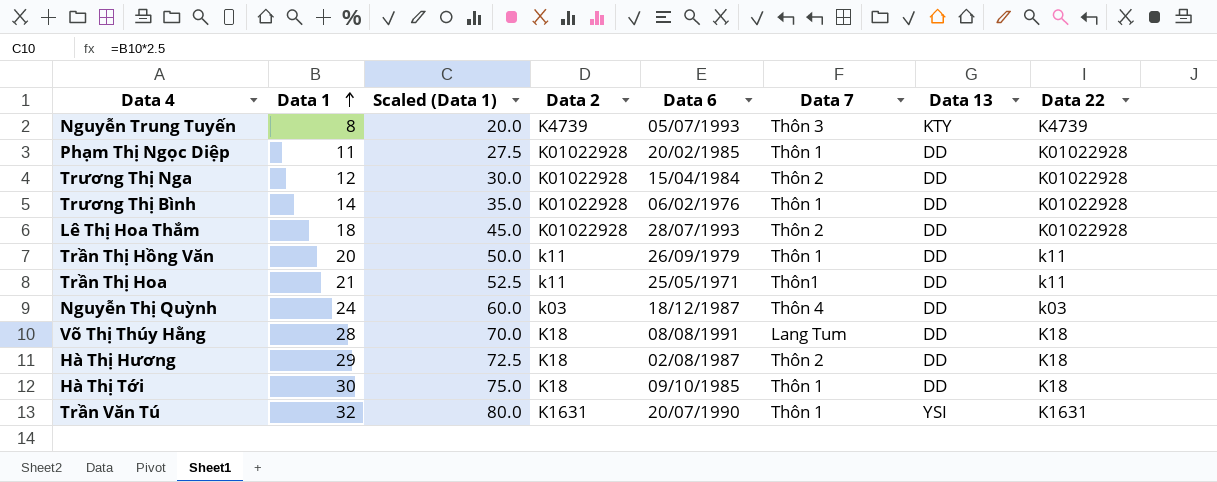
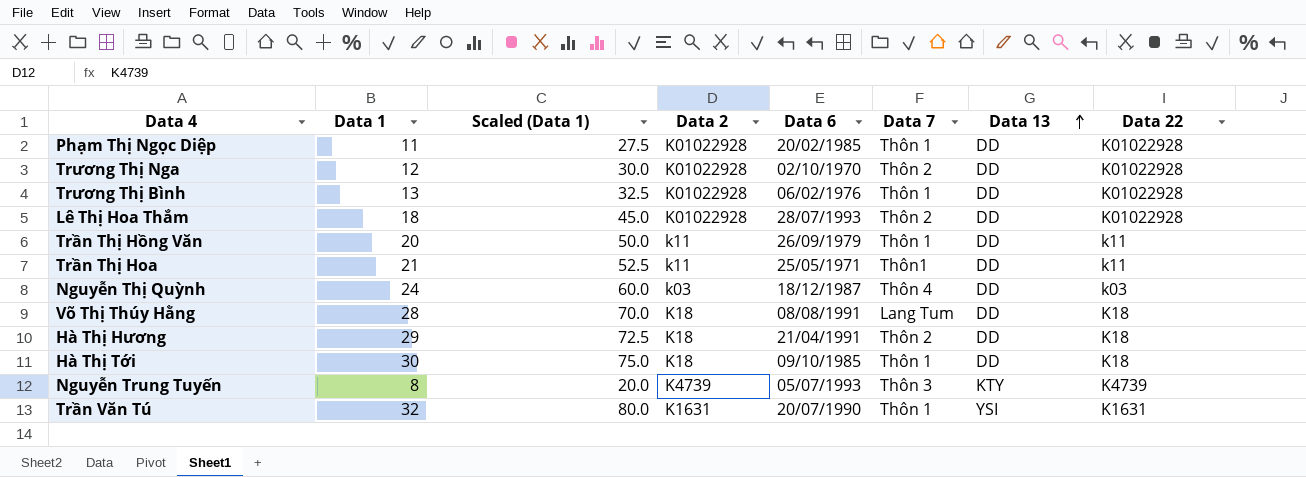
row order: Data 1 ascending -> Data 13 ascending
Trương Thị Nga | Data 6: 15/04/1984 -> 02/10/1970
Trương Thị Bình | Data 1: 14 -> 13
Trương Thị Bình | Scaled (Data 1): 35.0 -> 32.5
Hà Thị Hương | Data 6: 02/08/1987 -> 21/04/1991

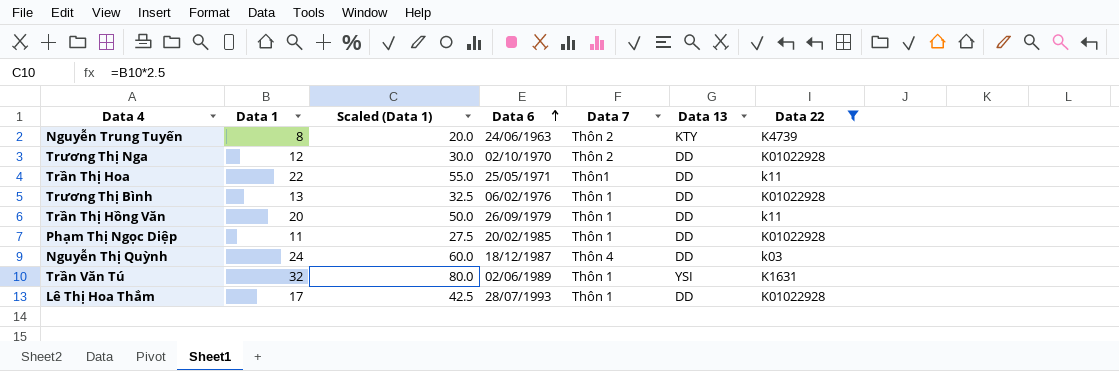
filter: none -> Data 22 != K18
row order: Data 13 ascending -> Data 6 ascending
column Data 2 | position: 4 -> none
Nguyễn Trung Tuyến | Data 6: 05/07/1993 -> 24/06/1963
Nguyễn Trung Tuyến | Data 7: Thôn 3 -> Thôn 2
Trần Thị Hoa | Data 1: 21 -> 22
Trần Thị Hoa | Scaled (Data 1): 52.5 -> 55.0
Trần Văn Tú | Data 6: 20/07/1990 -> 02/06/1989
Lê Thị Hoa Thắm | Data 1: 18 -> 17
Lê Thị Hoa Thắm | Scaled (Data 1): 45.0 -> 42.5
Lê Thị Hoa Thắm | Data 7: Thôn 2 -> Thôn 1

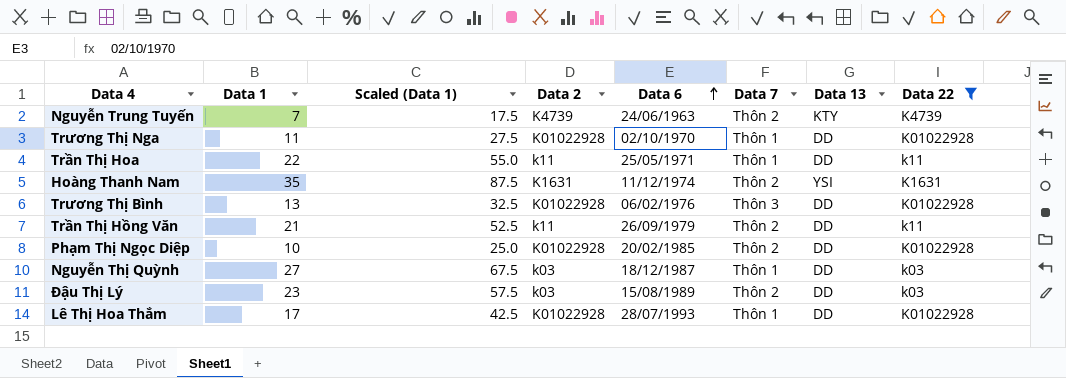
column Data 2 | position: none -> 4
row Trần Văn Tú: 32 | 80.0 | 02/06/1989 | Thôn 1 | YSI | K1631 -> none
Nguyễn Trung Tuyến | Data 1: 8 -> 7
Nguyễn Trung Tuyến | Scaled (Data 1): 20.0 -> 17.5
Trương Thị Nga | Data 1: 12 -> 11
Trương Thị Nga | Scaled (Data 1): 30.0 -> 27.5
Trương Thị Nga | Data 7: Thôn 2 -> Thôn 1
Trần Thị Hoa | Data 7: Thôn1 -> Thôn 1
row Hoàng Thanh Nam: none -> 35 | 87.5 | K1631 | 11/12/1974 | Thôn 2 | YSI | K1631
Trương Thị Bình | Data 7: Thôn 1 -> Thôn 3
Trần Thị Hồng Văn | Data 1: 20 -> 21
Trần Thị Hồng Văn | Scaled (Data 1): 50.0 -> 52.5
Trần Thị Hồng Văn | Data 7: Thôn 1 -> Thôn 2
Phạm Thị Ngọc Diệp | Data 1: 11 -> 10
Phạm Thị Ngọc Diệp | Scaled (Data 1): 27.5 -> 25.0
Phạm Thị Ngọc Diệp | Data 7: Thôn 1 -> Thôn 2
Nguyễn Thị Quỳnh | Data 1: 24 -> 27
Nguyễn Thị Quỳnh | Scaled (Data 1): 60.0 -> 67.5
Nguyễn Thị Quỳnh | Data 7: Thôn 4 -> Thôn 1
row Đậu Thị Lý: none -> 23 | 57.5 | k03 | 15/08/1989 | Thôn 2 | DD | k03

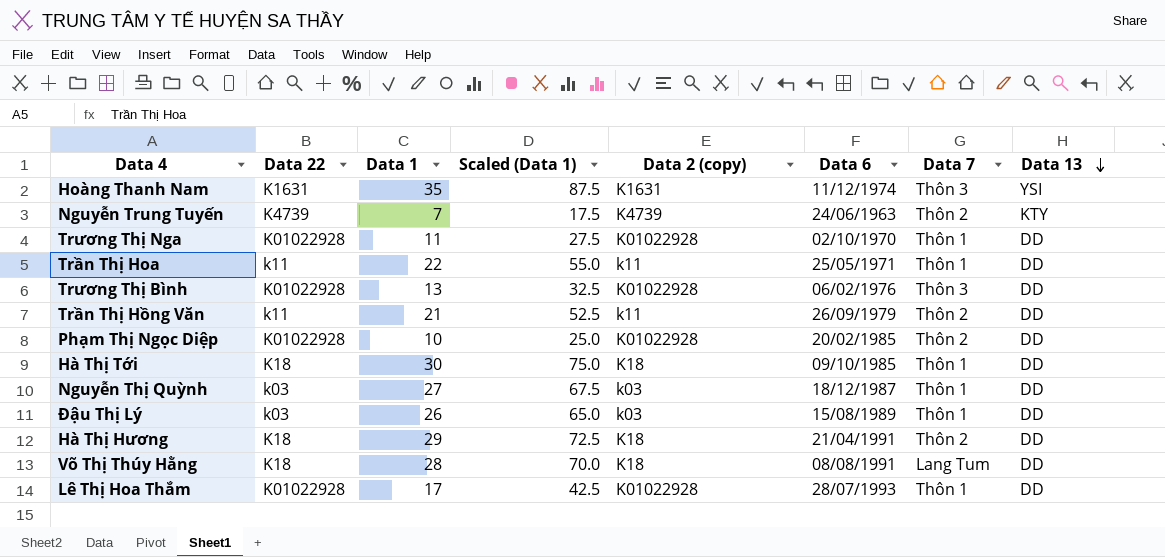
filter: Data 22 != K18 -> none
row order: Data 6 ascending -> Data 13 descending
column Data 22 | position: 8 -> 2
column name: Data 2 -> Data 2 (copy)
Hoàng Thanh Nam | Data 7: Thôn 2 -> Thôn 3
Đậu Thị Lý | Data 1: 23 -> 26
Đậu Thị Lý | Scaled (Data 1): 57.5 -> 65.0
Đậu Thị Lý | Data 7: Thôn 2 -> Thôn 1

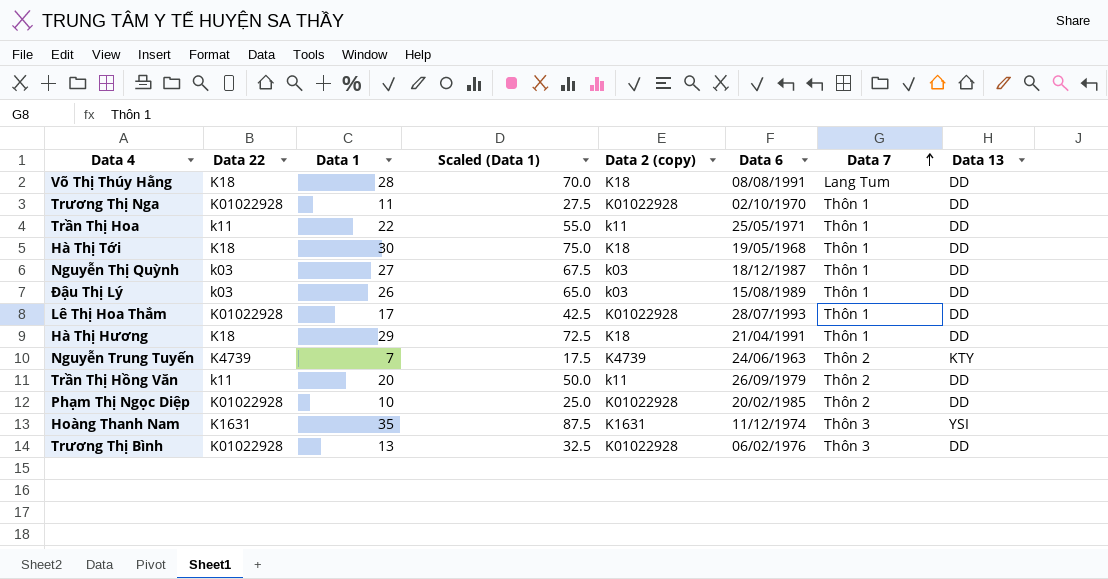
row order: Data 13 descending -> Data 7 ascending
Hà Thị Tới | Data 6: 09/10/1985 -> 19/05/1968
Hà Thị Hương | Data 7: Thôn 2 -> Thôn 1
Trần Thị Hồng Văn | Data 1: 21 -> 20
Trần Thị Hồng Văn | Scaled (Data 1): 52.5 -> 50.0

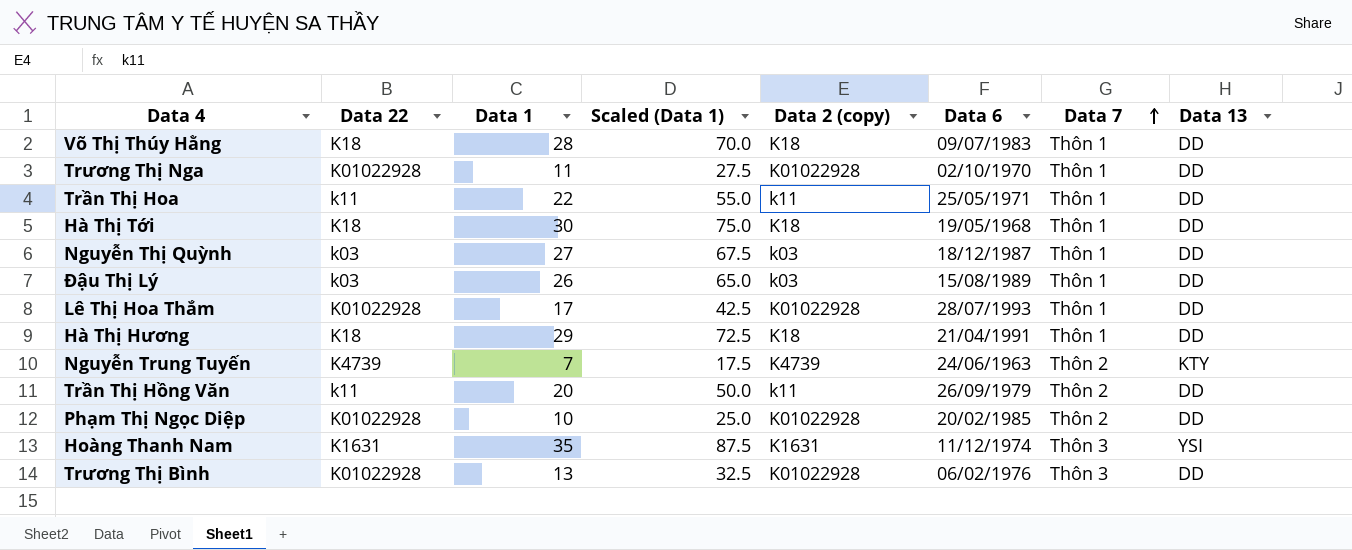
Võ Thị Thúy Hằng | Data 6: 08/08/1991 -> 09/07/1983
Võ Thị Thúy Hằng | Data 7: Lang Tum -> Thôn 1

